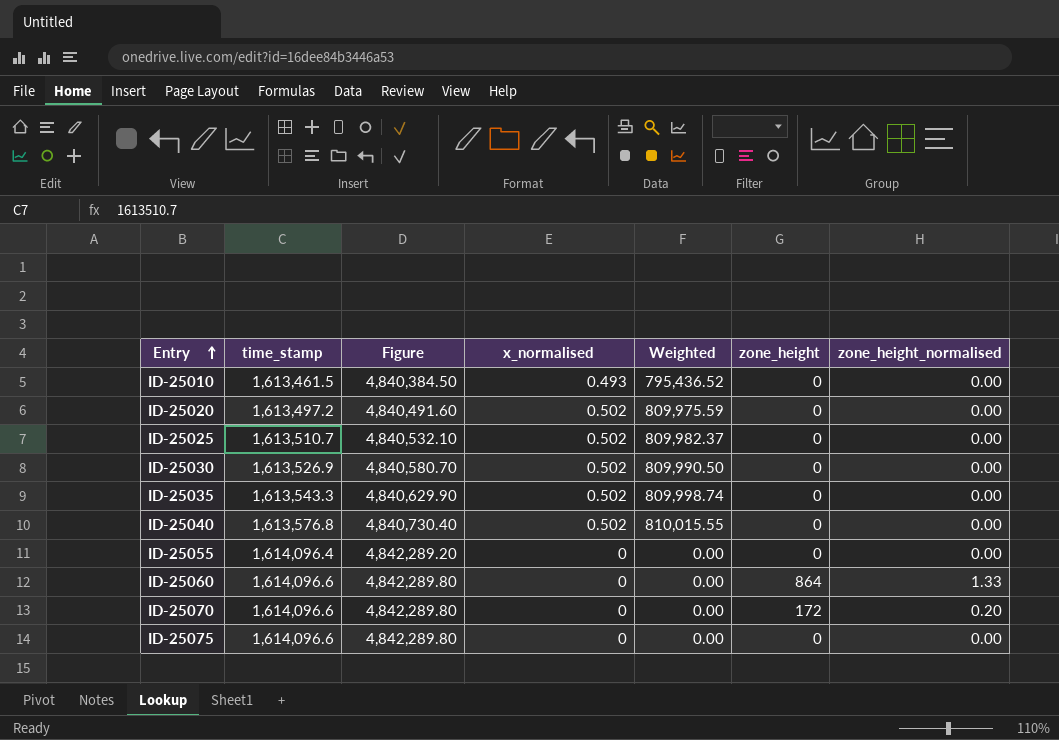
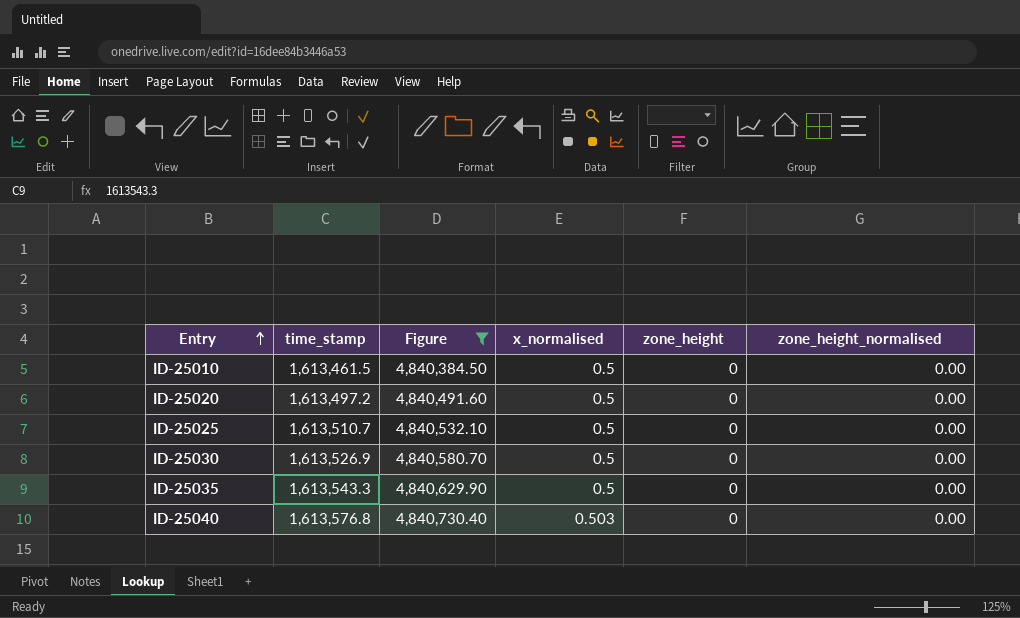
filter: none -> Figure <= 4,840,730.40
column Weighted | formula: [time_stamp] * [x_normalised] -> none
ID-25010 | x_normalised: 0.493 -> 0.5
ID-25020 | x_normalised: 0.502 -> 0.5
ID-25025 | x_normalised: 0.502 -> 0.5
ID-25030 | x_normalised: 0.502 -> 0.5
ID-25035 | x_normalised: 0.502 -> 0.5
ID-25040 | x_normalised: 0.502 -> 0.503

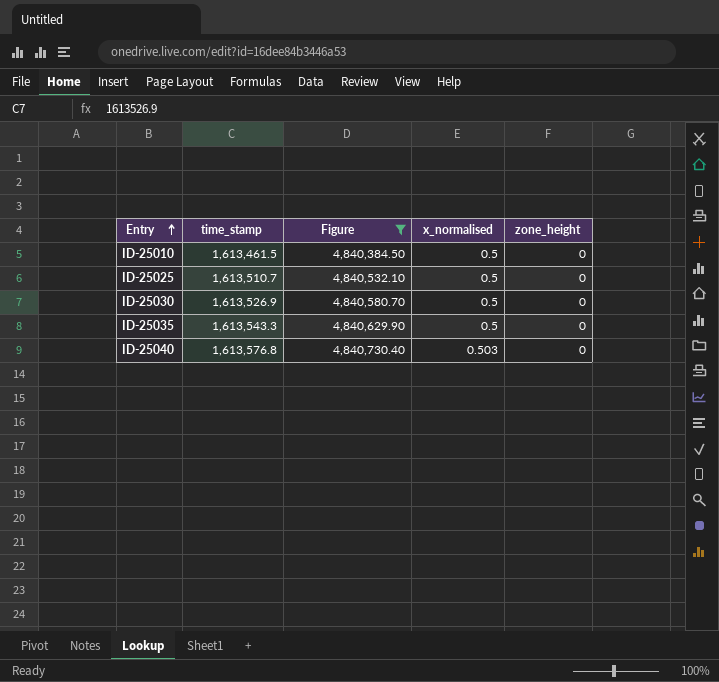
column zone_height_normalised | position: 6 -> none
row ID-25020: 1,613,497.2 | 4,840,491.60 | 0.5 | 0 | 0.00 -> none

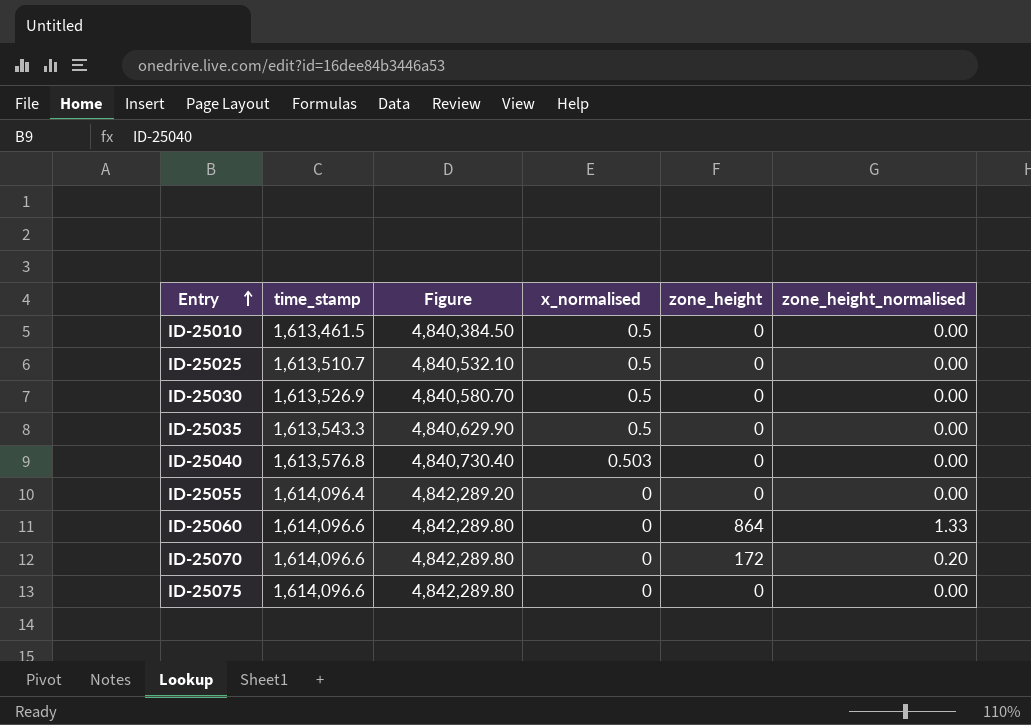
filter: Figure <= 4,840,730.40 -> none
column zone_height_normalised | position: none -> 6

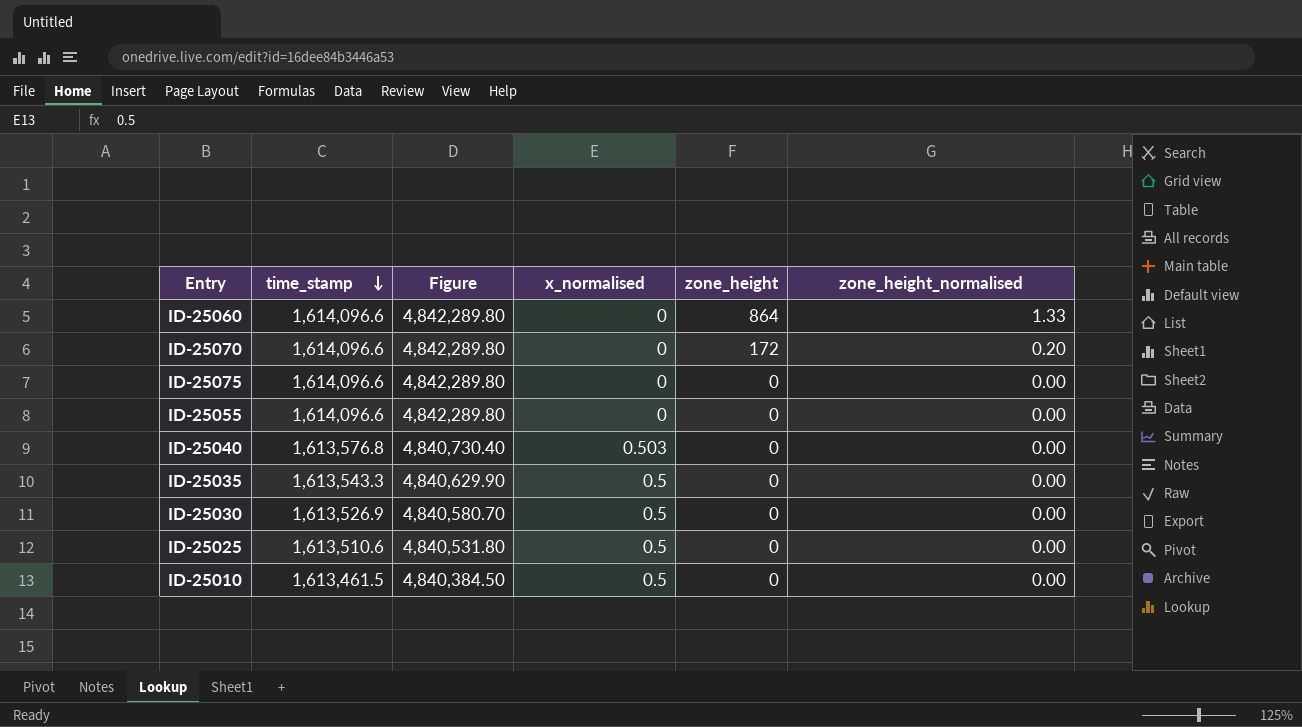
row order: Entry ascending -> time_stamp descending
ID-25055 | time_stamp: 1,614,096.4 -> 1,614,096.6
ID-25055 | Figure: 4,842,289.20 -> 4,842,289.80
ID-25025 | time_stamp: 1,613,510.7 -> 1,613,510.6
ID-25025 | Figure: 4,840,532.10 -> 4,840,531.80

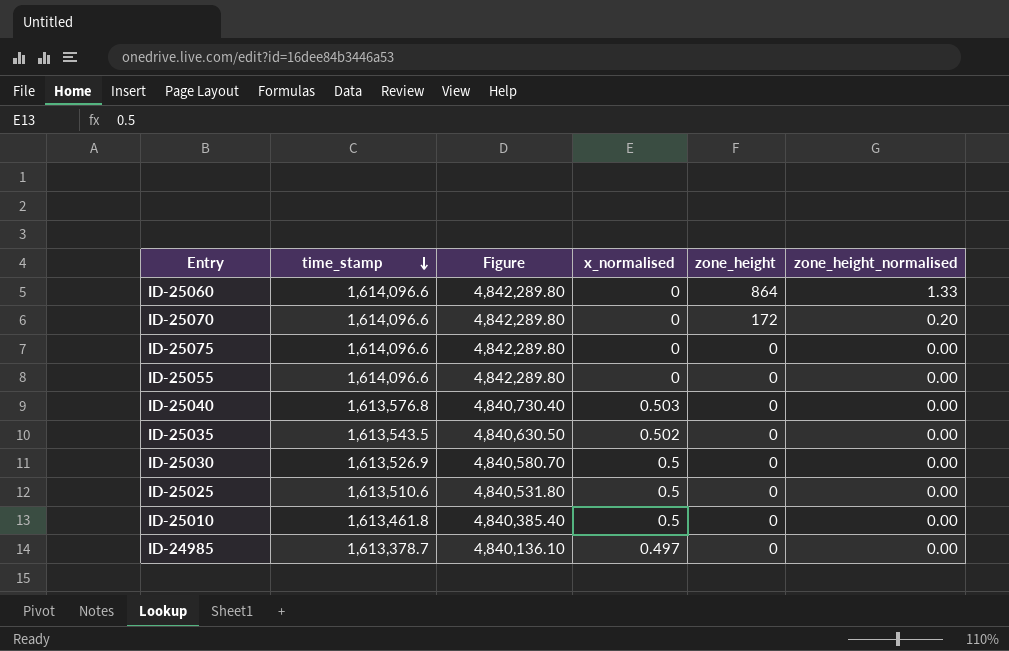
ID-25035 | time_stamp: 1,613,543.3 -> 1,613,543.5
ID-25035 | Figure: 4,840,629.90 -> 4,840,630.50
ID-25035 | x_normalised: 0.5 -> 0.502
ID-25010 | time_stamp: 1,613,461.5 -> 1,613,461.8
ID-25010 | Figure: 4,840,384.50 -> 4,840,385.40
row ID-24985: none -> 1,613,378.7 | 4,840,136.10 | 0.497 | 0 | 0.00

